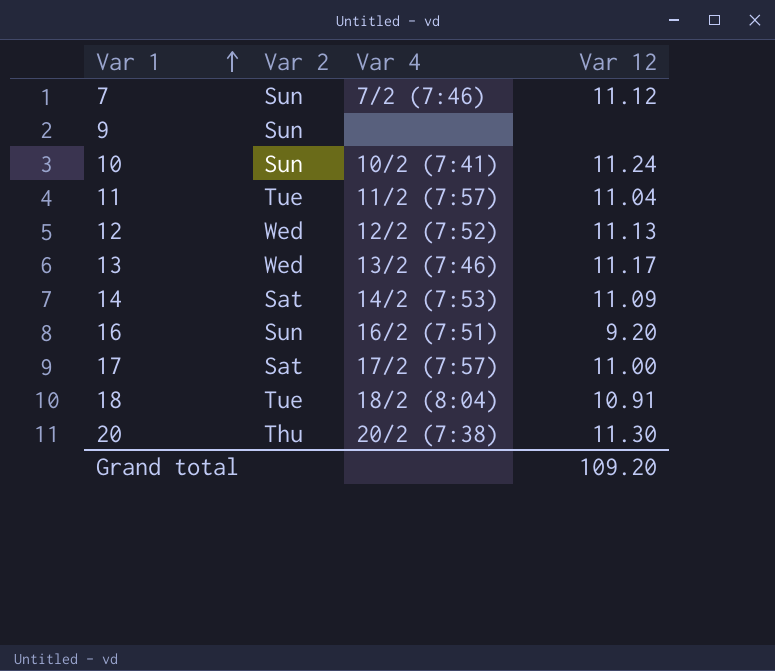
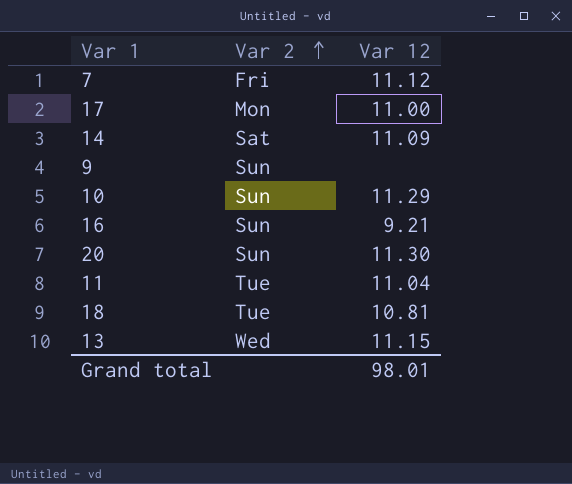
row order: Var 1 ascending -> Var 2 ascending
column Var 4 | position: 3 -> none
row 12: Wed | 12/2 (7:52) | 11.13 -> none
7 | Var 2: Sun -> Fri
17 | Var 2: Sat -> Mon
10 | Var 12: 11.24 -> 11.29
16 | Var 12: 9.20 -> 9.21
20 | Var 2: Thu -> Sun
18 | Var 12: 10.91 -> 10.81
13 | Var 12: 11.17 -> 11.15
Grand total | Var 12: 109.20 -> 98.01

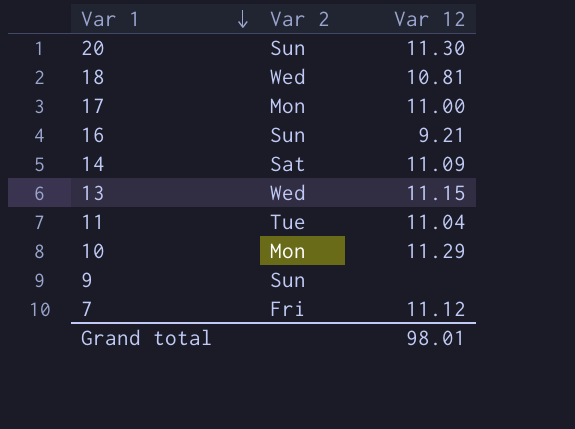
row order: Var 2 ascending -> Var 1 descending
18 | Var 2: Tue -> Wed
10 | Var 2: Sun -> Mon

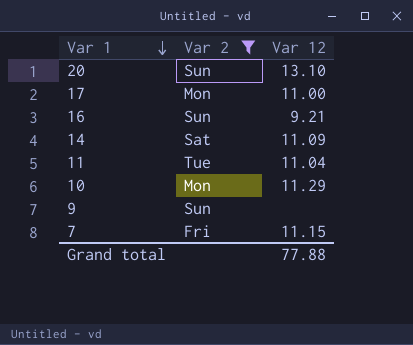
filter: none -> Var 2 != Wed
20 | Var 12: 11.30 -> 13.10
7 | Var 12: 11.12 -> 11.15
Grand total | Var 12: 98.01 -> 77.88

